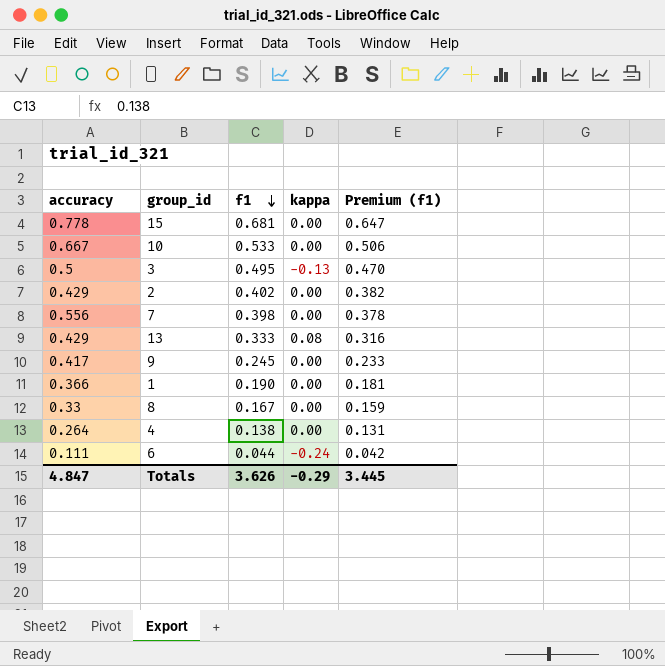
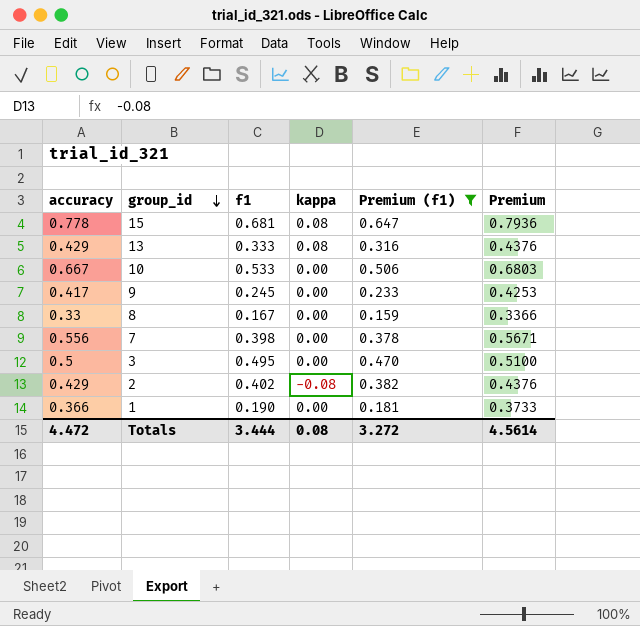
filter: none -> Premium (f1) >= 0.159
row order: f1 descending -> group_id descending
column Premium | formula: none -> [accuracy] * 1.02
15 | kappa: 0.00 -> 0.08
3 | kappa: -0.13 -> 0.00
2 | kappa: 0.00 -> -0.08
Totals | accuracy: 4.847 -> 4.472
Totals | f1: 3.626 -> 3.444
Totals | kappa: -0.29 -> 0.08
Totals | Premium (f1): 3.445 -> 3.272

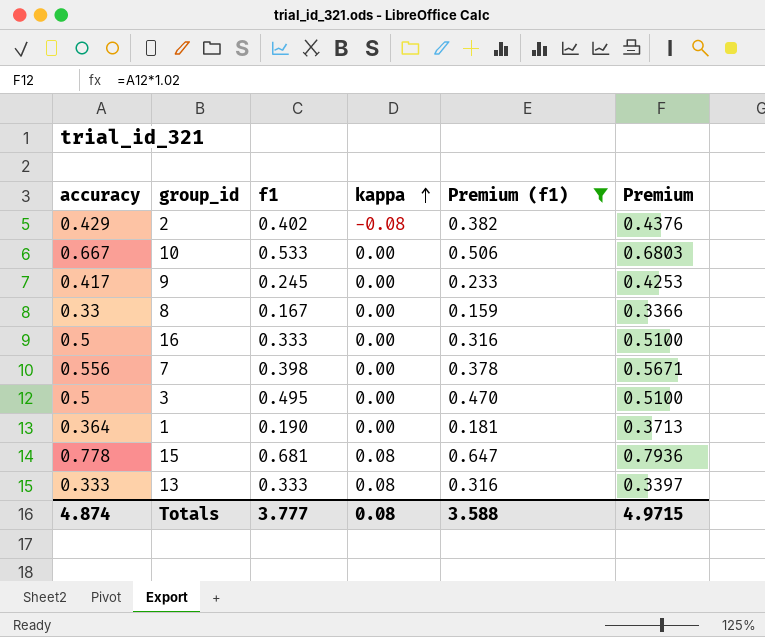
row order: group_id descending -> kappa ascending
row 16: none -> 0.5 | 0.333 | 0.00 | 0.316 | 0.5100
1 | accuracy: 0.366 -> 0.364
1 | Premium: 0.3733 -> 0.3713
13 | accuracy: 0.429 -> 0.333
13 | Premium: 0.4376 -> 0.3397
Totals | accuracy: 4.472 -> 4.874
Totals | f1: 3.444 -> 3.777
Totals | Premium (f1): 3.272 -> 3.588
Totals | Premium: 4.5614 -> 4.9715

